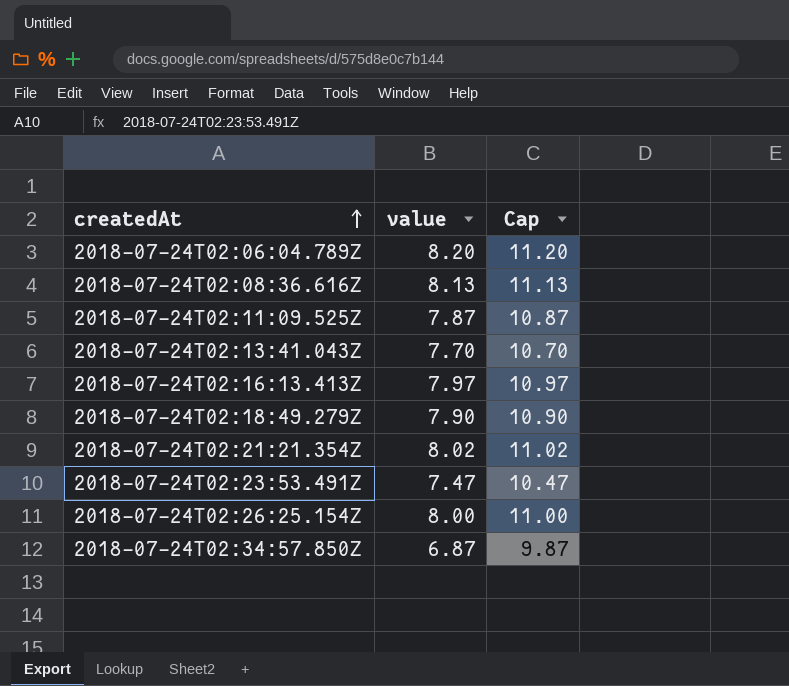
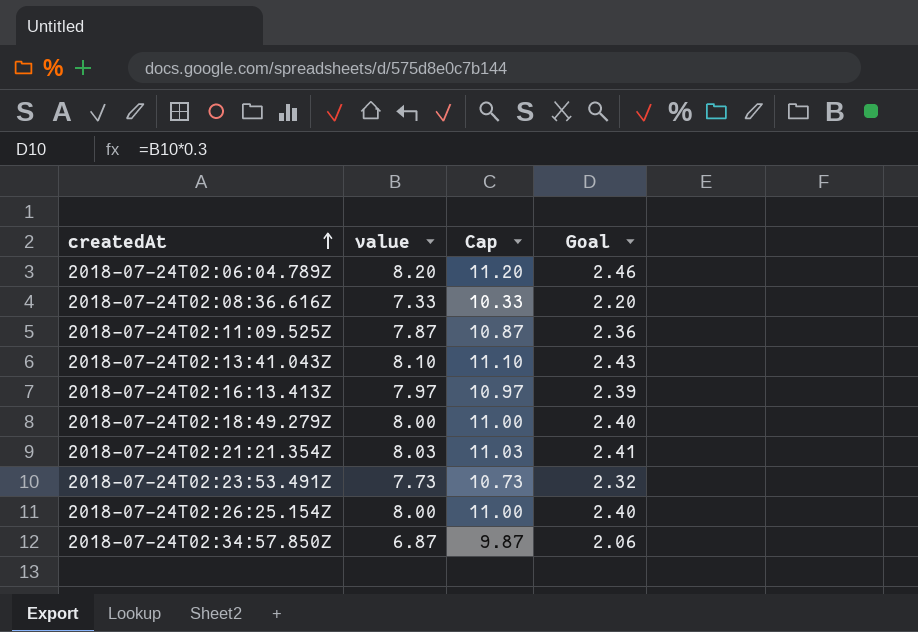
column Goal | formula: none -> [value] * 0.3
2018-07-24T02:08:36.616Z | value: 8.13 -> 7.33
2018-07-24T02:08:36.616Z | Cap: 11.13 -> 10.33
2018-07-24T02:13:41.043Z | value: 7.70 -> 8.10
2018-07-24T02:13:41.043Z | Cap: 10.70 -> 11.10
2018-07-24T02:18:49.279Z | value: 7.90 -> 8.00
2018-07-24T02:18:49.279Z | Cap: 10.90 -> 11.00
2018-07-24T02:21:21.354Z | value: 8.02 -> 8.03
2018-07-24T02:21:21.354Z | Cap: 11.02 -> 11.03
2018-07-24T02:23:53.491Z | value: 7.47 -> 7.73
2018-07-24T02:23:53.491Z | Cap: 10.47 -> 10.73

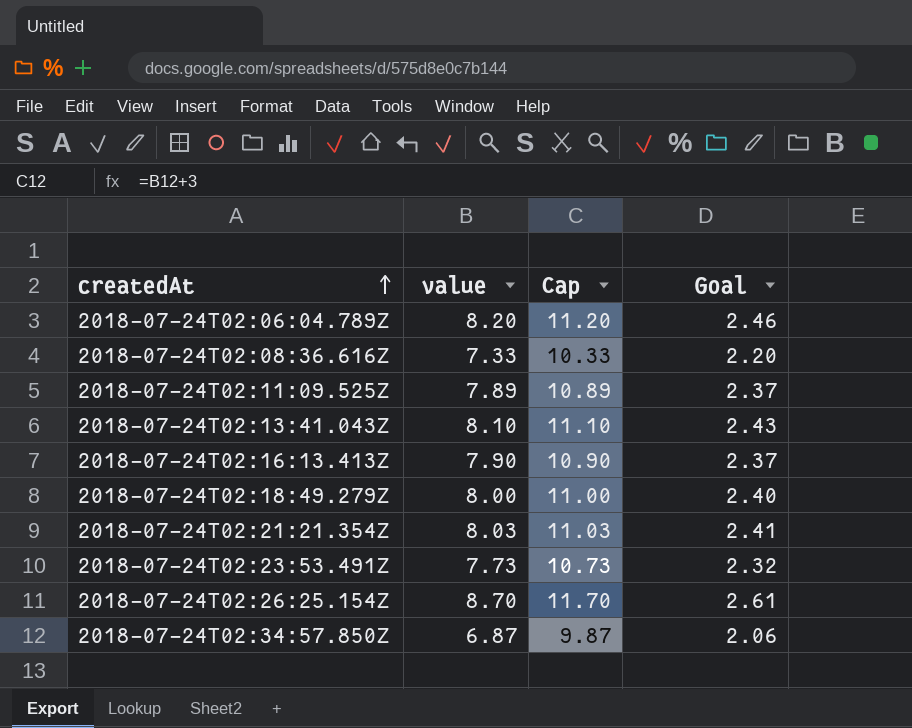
2018-07-24T02:11:09.525Z | value: 7.87 -> 7.89
2018-07-24T02:11:09.525Z | Cap: 10.87 -> 10.89
2018-07-24T02:11:09.525Z | Goal: 2.36 -> 2.37
2018-07-24T02:16:13.413Z | value: 7.97 -> 7.90
2018-07-24T02:16:13.413Z | Cap: 10.97 -> 10.90
2018-07-24T02:16:13.413Z | Goal: 2.39 -> 2.37
2018-07-24T02:26:25.154Z | value: 8.00 -> 8.70
2018-07-24T02:26:25.154Z | Cap: 11.00 -> 11.70
2018-07-24T02:26:25.154Z | Goal: 2.40 -> 2.61

